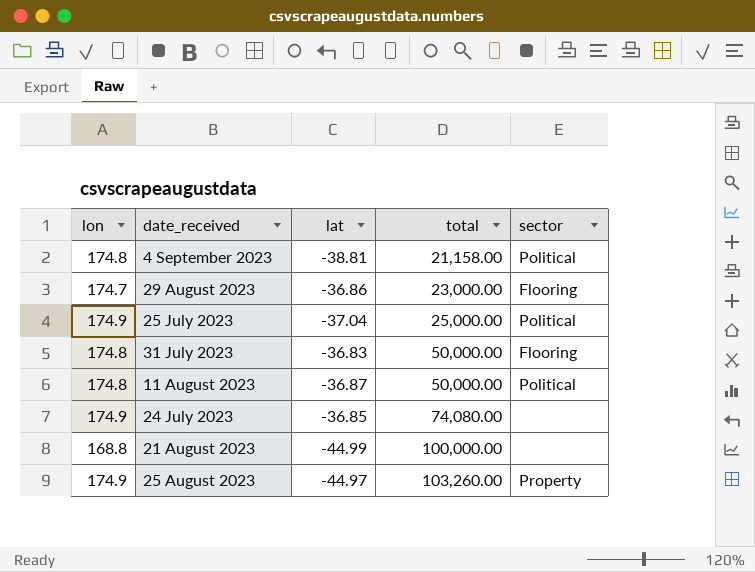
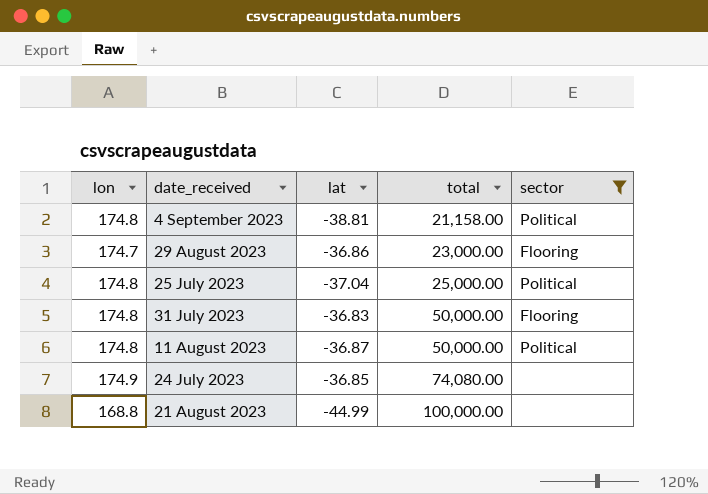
filter: none -> sector != Property
25 July 2023 | lon: 174.9 -> 174.8

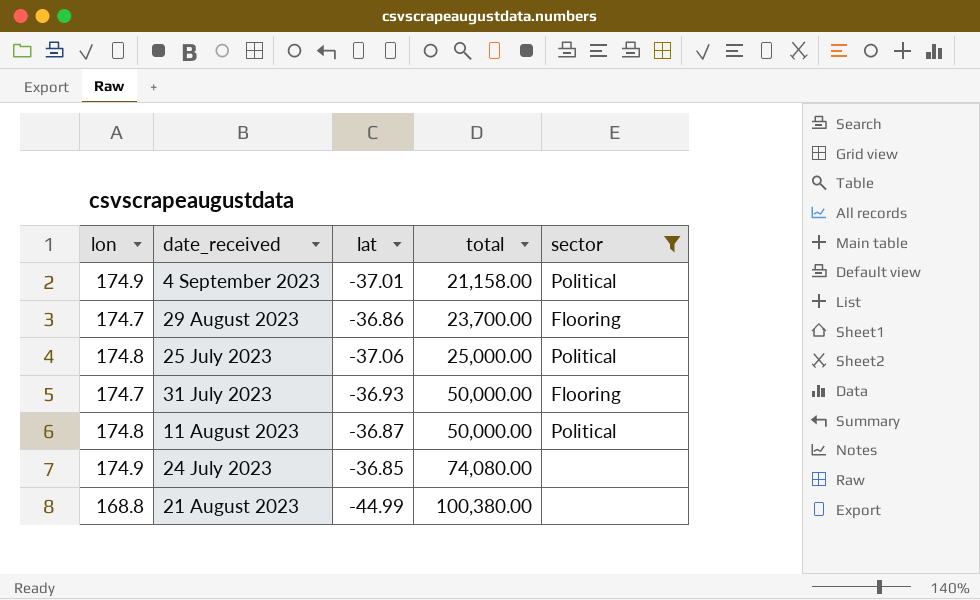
4 September 2023 | lon: 174.8 -> 174.9
4 September 2023 | lat: -38.81 -> -37.01
29 August 2023 | total: 23,000.00 -> 23,700.00
25 July 2023 | lat: -37.04 -> -37.06
31 July 2023 | lon: 174.8 -> 174.7
31 July 2023 | lat: -36.83 -> -36.93
21 August 2023 | total: 100,000.00 -> 100,380.00

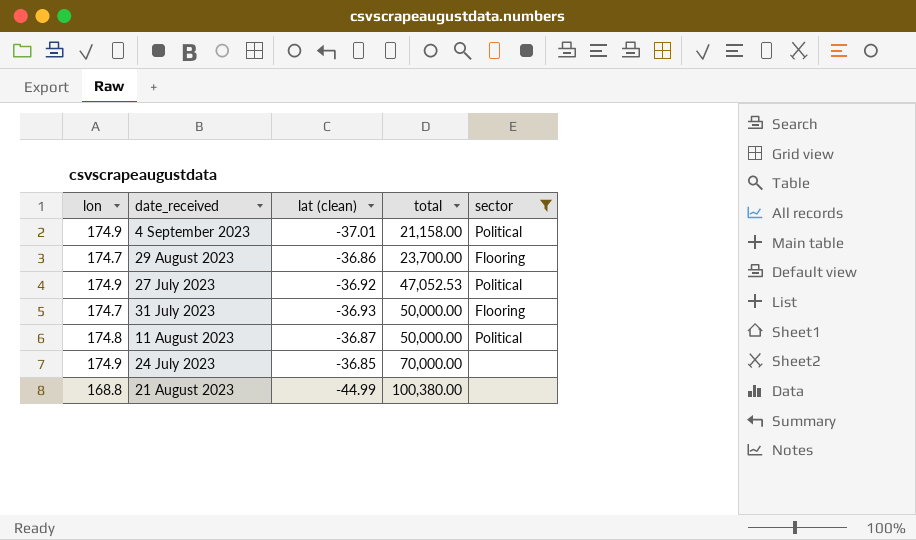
column name: lat -> lat (clean)
row 25 July 2023: 174.8 | -37.06 | 25,000.00 | Political -> none
row 27 July 2023: none -> 174.9 | -36.92 | 47,052.53 | Political
24 July 2023 | total: 74,080.00 -> 70,000.00

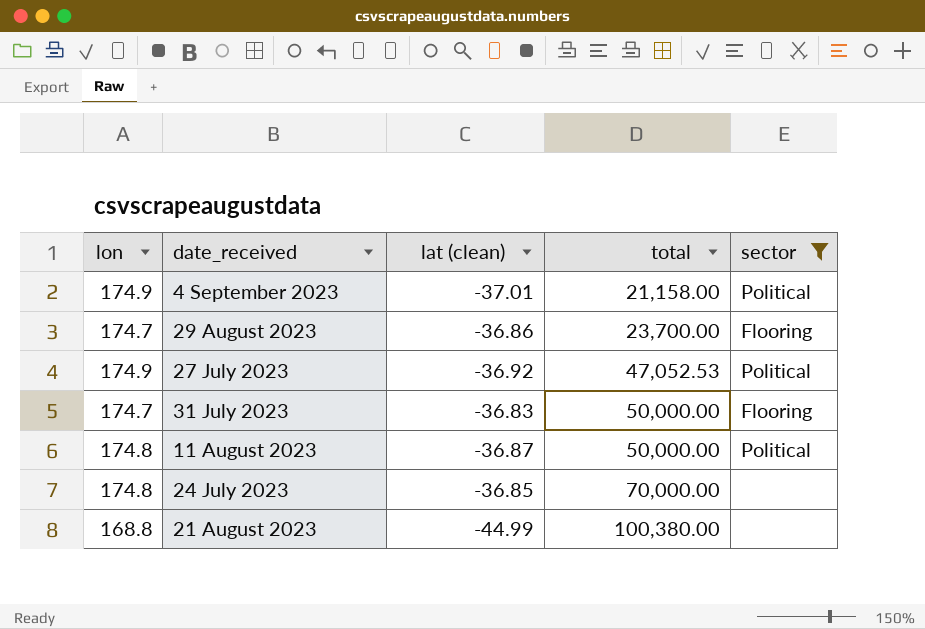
31 July 2023 | lat (clean): -36.93 -> -36.83
24 July 2023 | lon: 174.9 -> 174.8

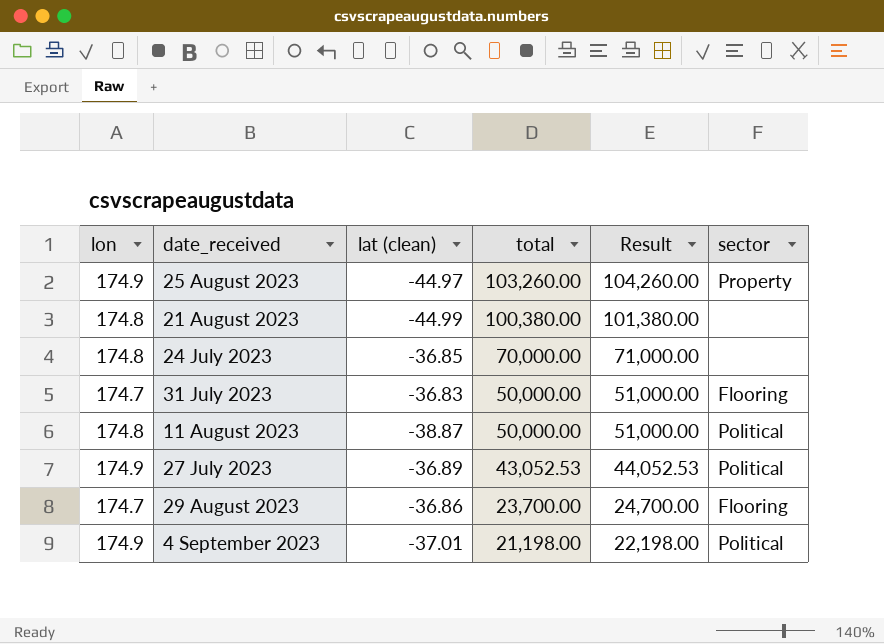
filter: sector != Property -> none
row order: total ascending -> total descending
column Result | formula: none -> [total] + 1000
21 August 2023 | lon: 168.8 -> 174.8
11 August 2023 | lat (clean): -36.87 -> -38.87
27 July 2023 | lat (clean): -36.92 -> -36.89
27 July 2023 | total: 47,052.53 -> 43,052.53
4 September 2023 | total: 21,158.00 -> 21,198.00

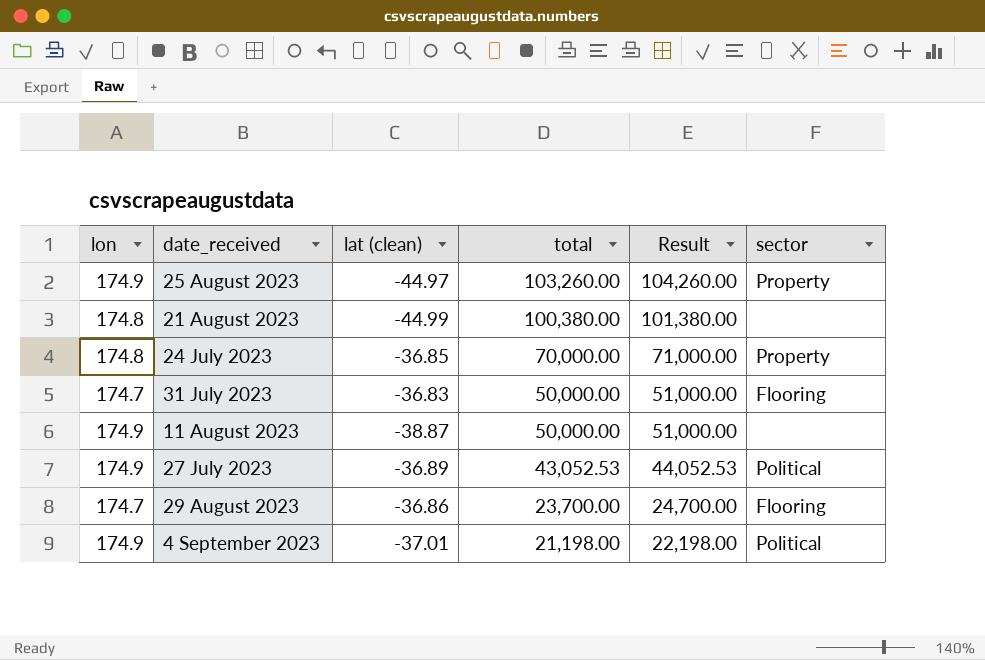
24 July 2023 | sector: none -> Property
11 August 2023 | lon: 174.8 -> 174.9
11 August 2023 | sector: Political -> none

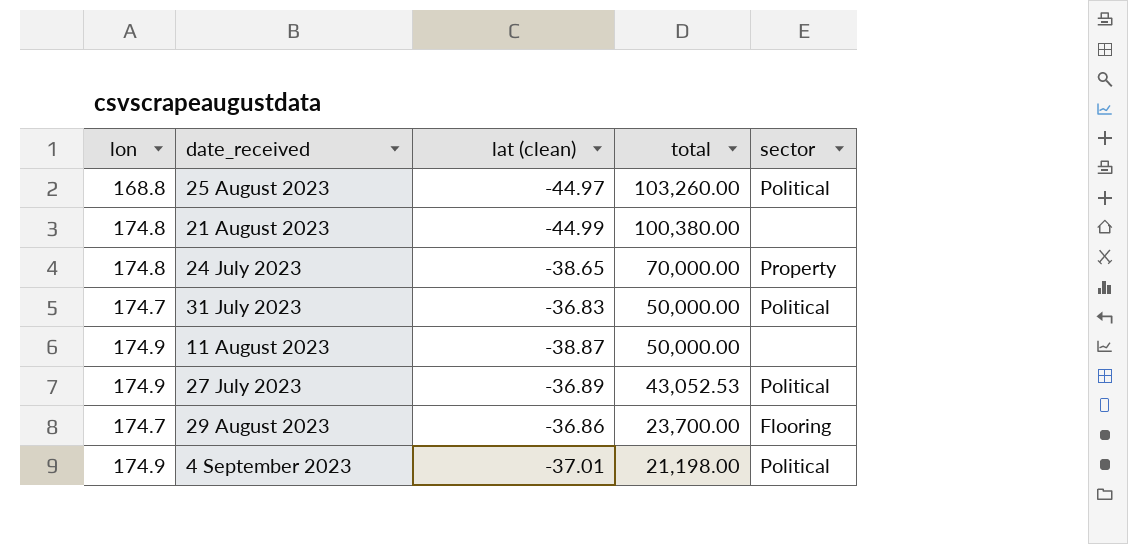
column Result | formula: [total] + 1000 -> none
25 August 2023 | lon: 174.9 -> 168.8
25 August 2023 | sector: Property -> Political
24 July 2023 | lat (clean): -36.85 -> -38.65
31 July 2023 | sector: Flooring -> Political

